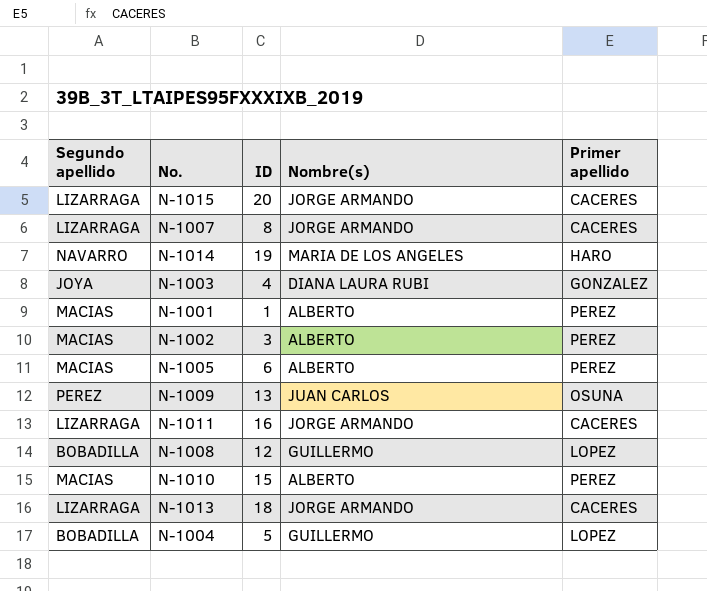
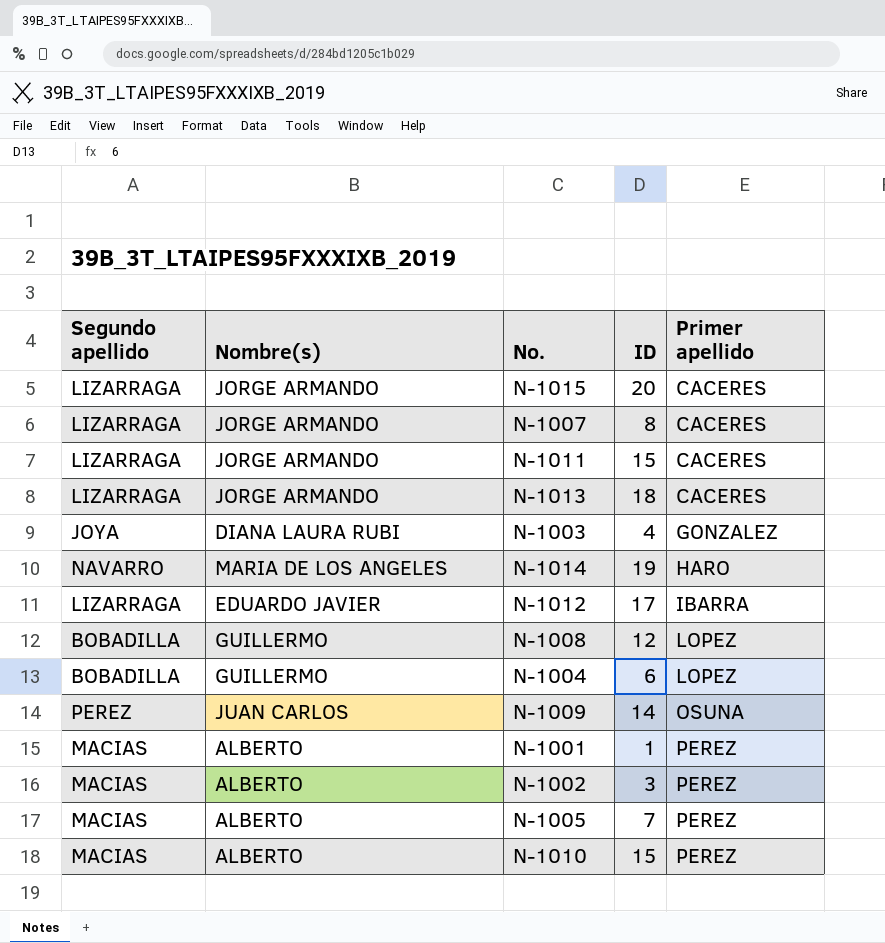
row order: none -> Primer apellido ascending
column Nombre(s) | position: 4 -> 2
N-1011 | ID: 16 -> 15
row N-1012: none -> LIZARRAGA | EDUARDO JAVIER | 17 | IBARRA
N-1004 | ID: 5 -> 6
N-1009 | ID: 13 -> 14
N-1005 | ID: 6 -> 7

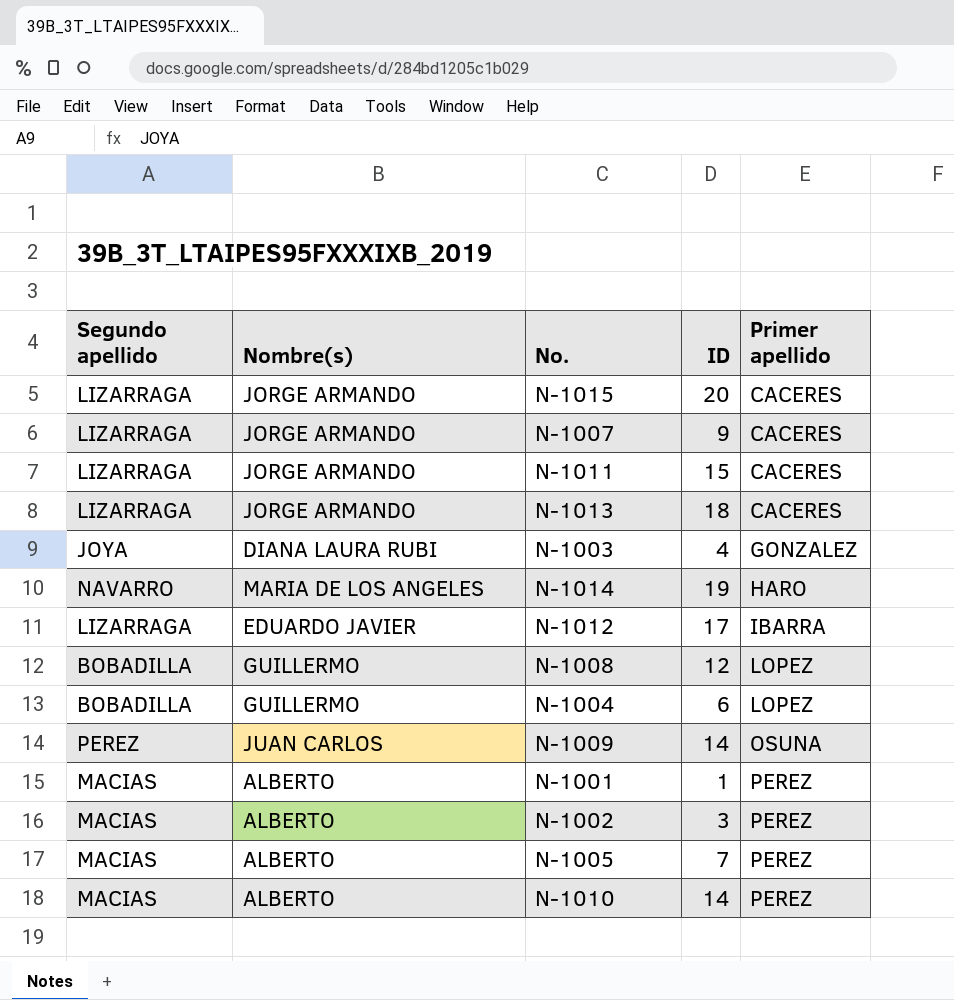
N-1007 | ID: 8 -> 9
N-1010 | ID: 15 -> 14

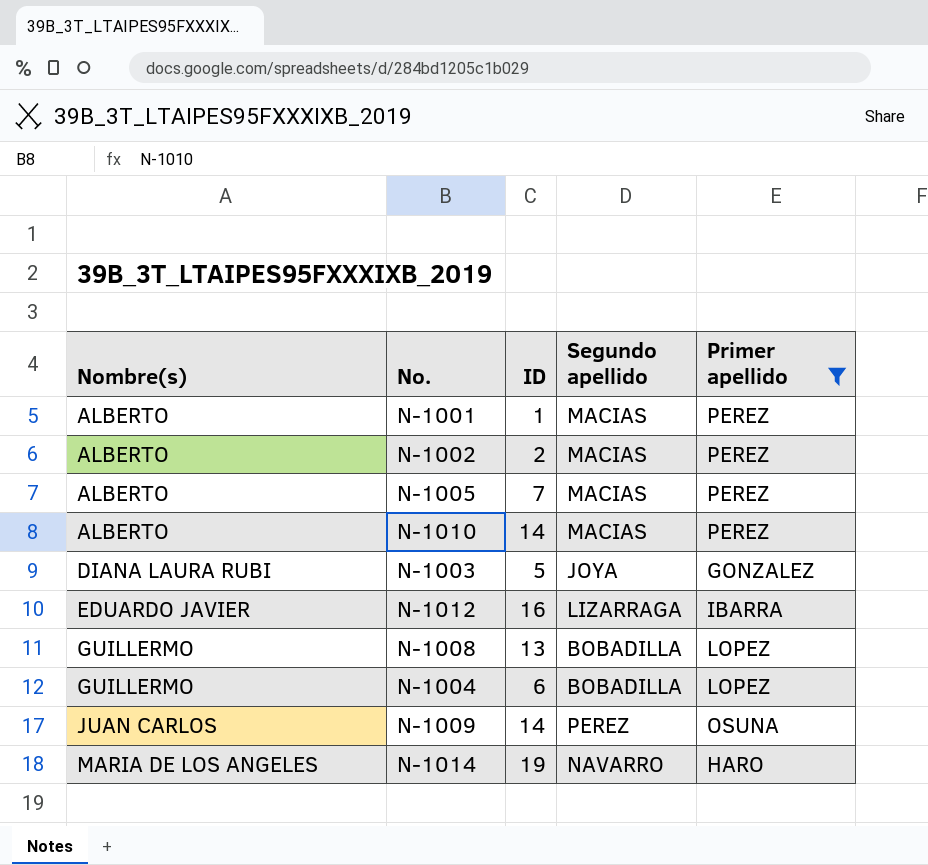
filter: none -> Primer apellido != CACERES
row order: Primer apellido ascending -> Nombre(s) ascending
column Segundo apellido | position: 1 -> 4
N-1002 | ID: 3 -> 2
N-1003 | ID: 4 -> 5
N-1012 | ID: 17 -> 16
N-1008 | ID: 12 -> 13

